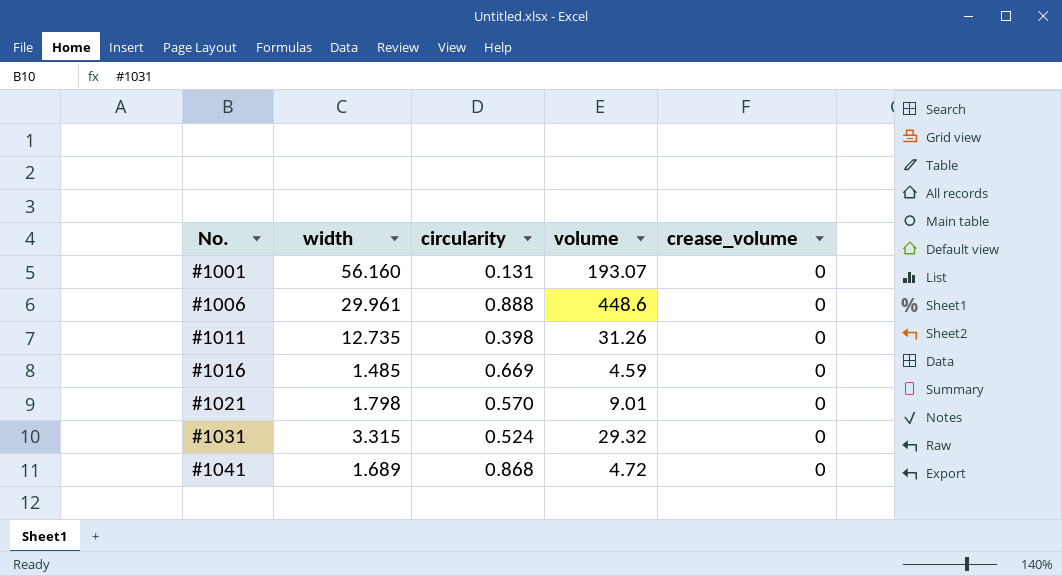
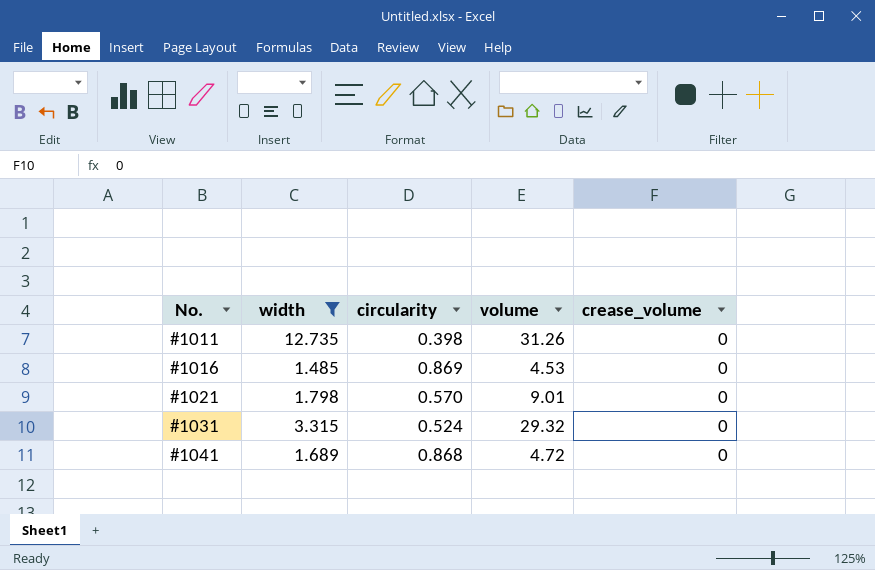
filter: none -> width <= 12.735
#1016 | circularity: 0.669 -> 0.869
#1016 | volume: 4.59 -> 4.53

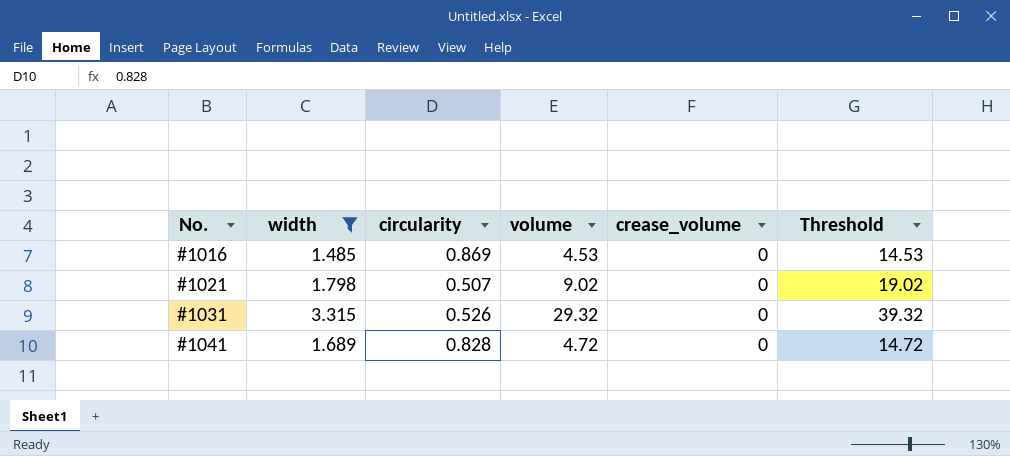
column Threshold | formula: none -> [volume] + 10
row #1011: 12.735 | 0.398 | 31.26 | 0 -> none
#1021 | circularity: 0.570 -> 0.507
#1021 | volume: 9.01 -> 9.02
#1031 | circularity: 0.524 -> 0.526
#1041 | circularity: 0.868 -> 0.828

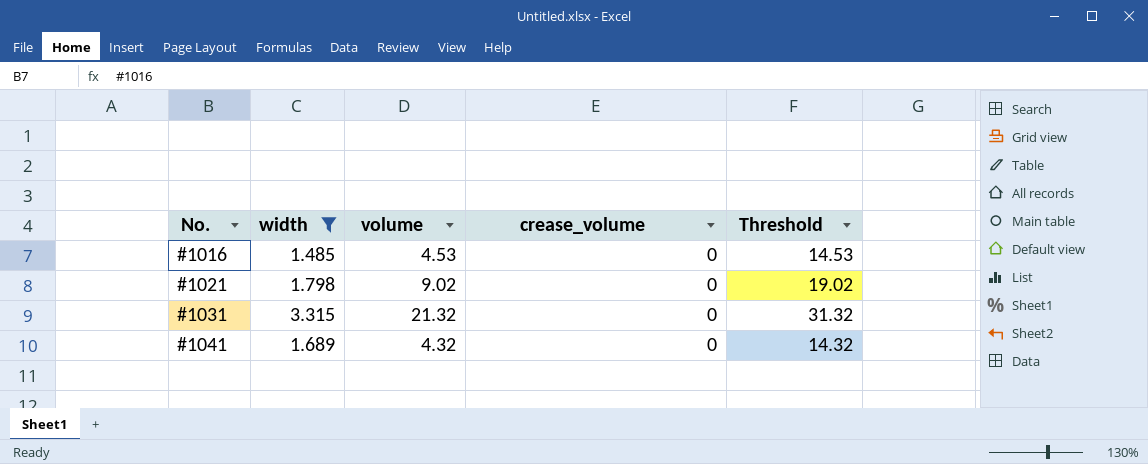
column circularity | position: 3 -> none
#1031 | volume: 29.32 -> 21.32
#1031 | Threshold: 39.32 -> 31.32
#1041 | volume: 4.72 -> 4.32
#1041 | Threshold: 14.72 -> 14.32

